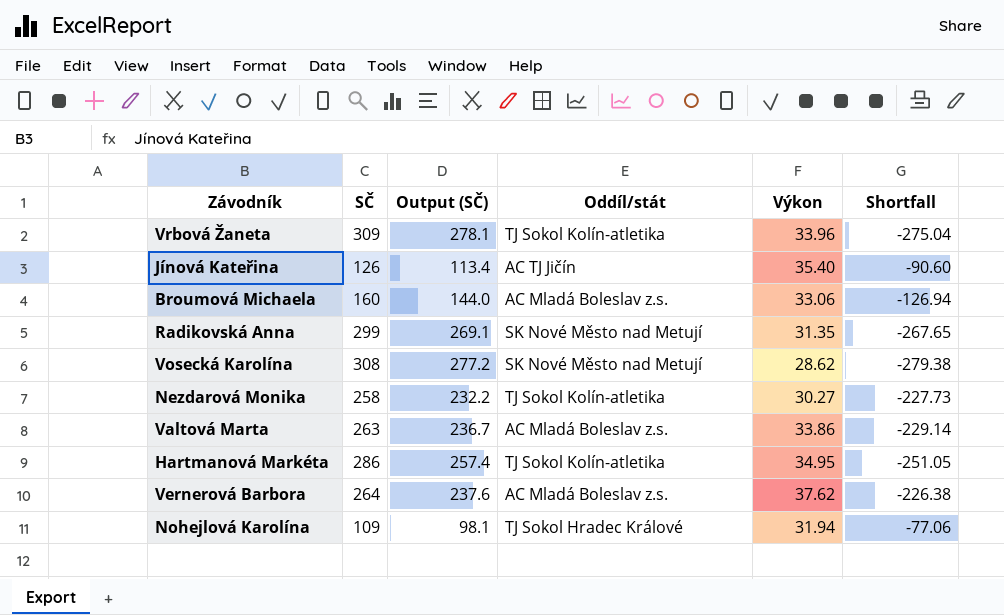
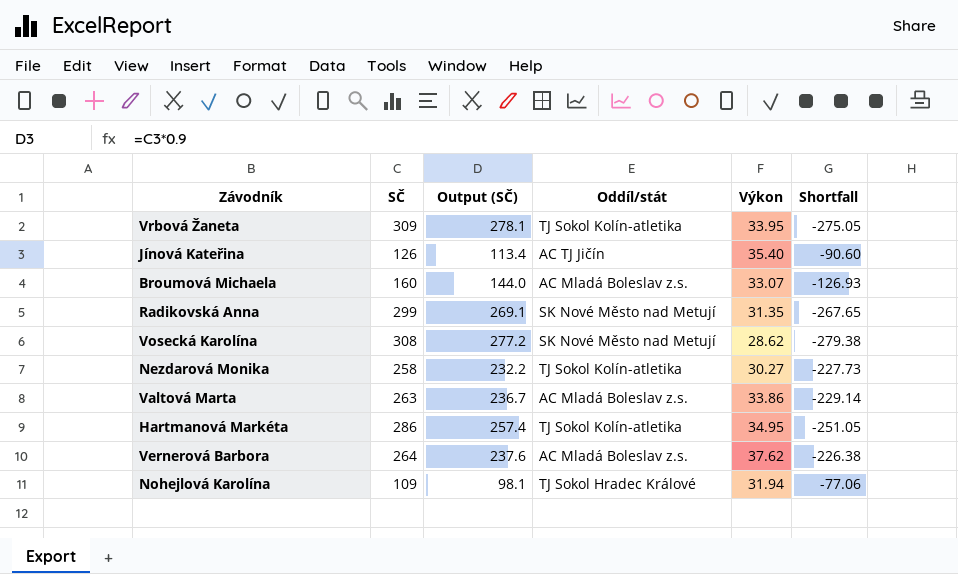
Vrbová Žaneta | Výkon: 33.96 -> 33.95
Vrbová Žaneta | Shortfall: -275.04 -> -275.05
Broumová Michaela | Výkon: 33.06 -> 33.07
Broumová Michaela | Shortfall: -126.94 -> -126.93

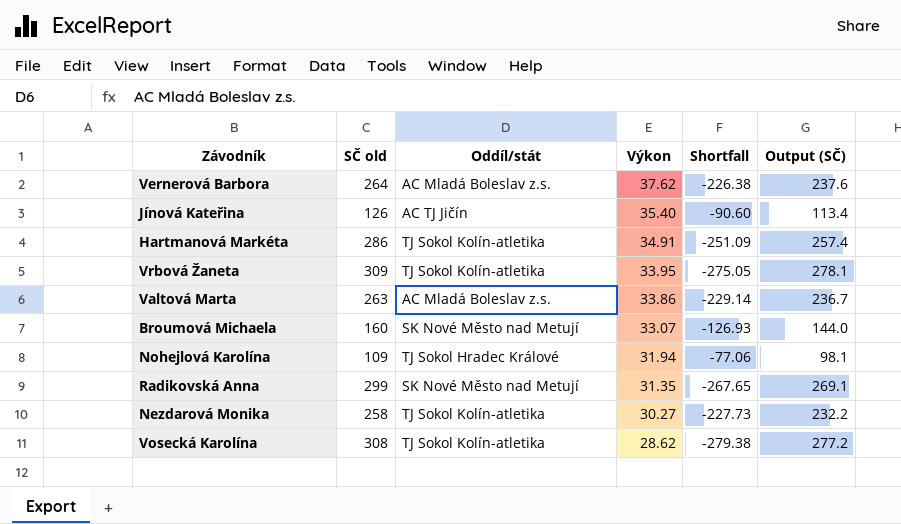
row order: none -> Výkon descending
column name: SČ -> SČ old
column Output (SČ) | position: 3 -> 6
Hartmanová Markéta | Výkon: 34.95 -> 34.91
Hartmanová Markéta | Shortfall: -251.05 -> -251.09
Broumová Michaela | Oddíl/stát: AC Mladá Boleslav z.s. -> SK Nové Město nad Metují
Vosecká Karolína | Oddíl/stát: SK Nové Město nad Metují -> TJ Sokol Kolín-atletika

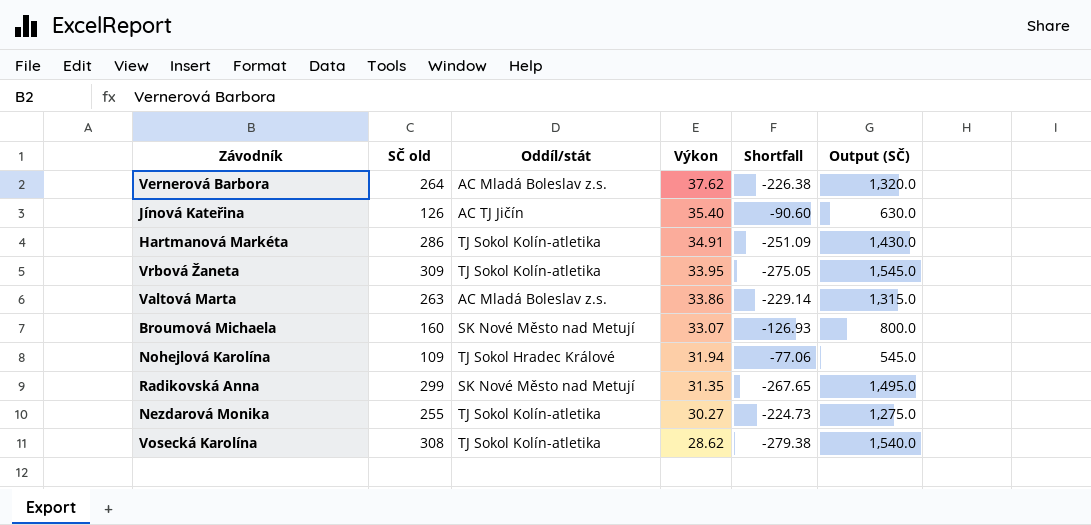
column Output (SČ) | formula: [SČ old] * 0.9 -> [SČ old] * 5
Nezdarová Monika | SČ old: 258 -> 255
Nezdarová Monika | Shortfall: -227.73 -> -224.73

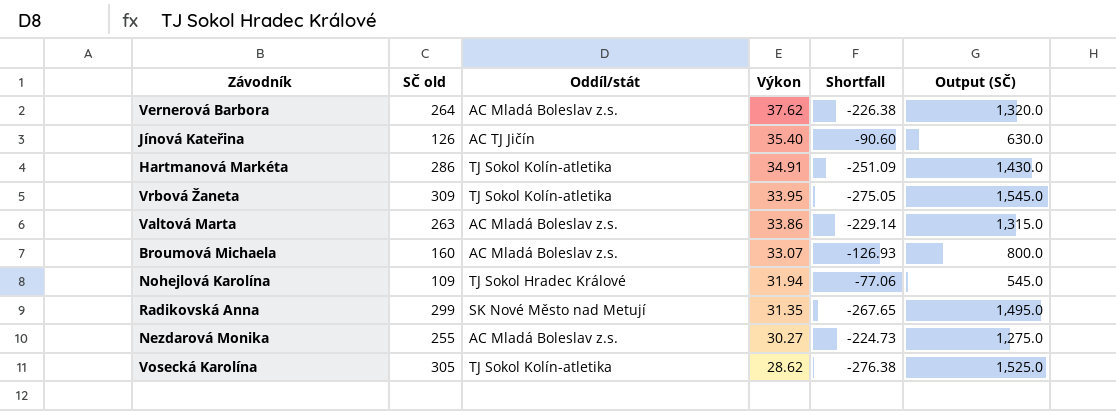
Broumová Michaela | Oddíl/stát: SK Nové Město nad Metují -> AC Mladá Boleslav z.s.
Nezdarová Monika | Oddíl/stát: TJ Sokol Kolín-atletika -> AC Mladá Boleslav z.s.
Vosecká Karolína | SČ old: 308 -> 305
Vosecká Karolína | Shortfall: -279.38 -> -276.38
Vosecká Karolína | Output (SČ): 1,540.0 -> 1,525.0

